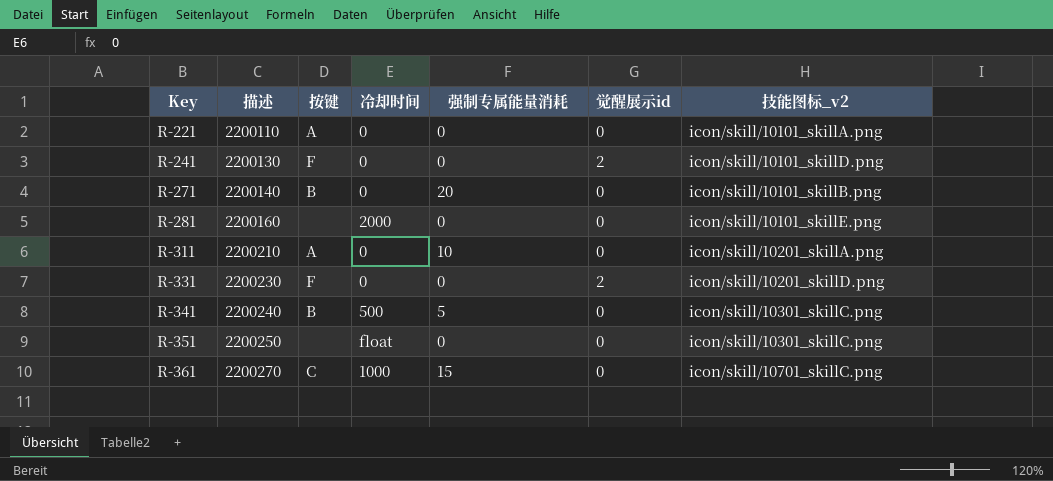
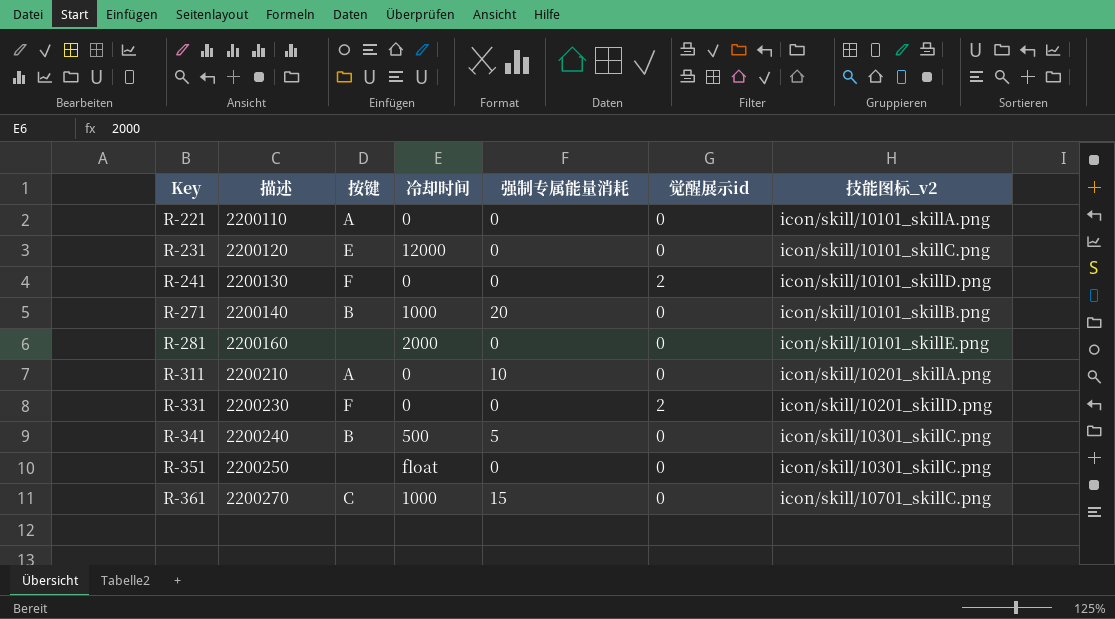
row R-231: none -> 2200120 | E | 12000 | 0 | 0 | icon/skill/10101_skillC.png
R-271 | 冷却时间: 0 -> 1000

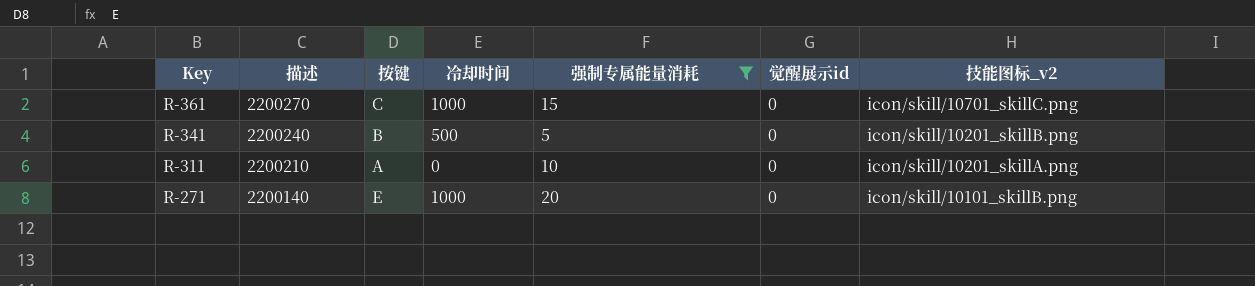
filter: none -> 强制专属能量消耗 != 0
row order: Key ascending -> Key descending
R-341 | 技能图标_v2: icon/skill/10301_skillC.png -> icon/skill/10201_skillB.png
R-271 | 按键: B -> E

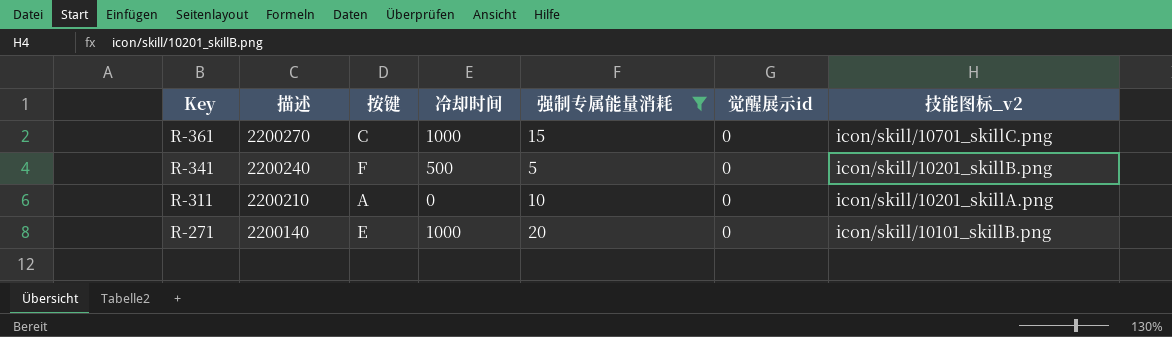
R-341 | 按键: B -> F

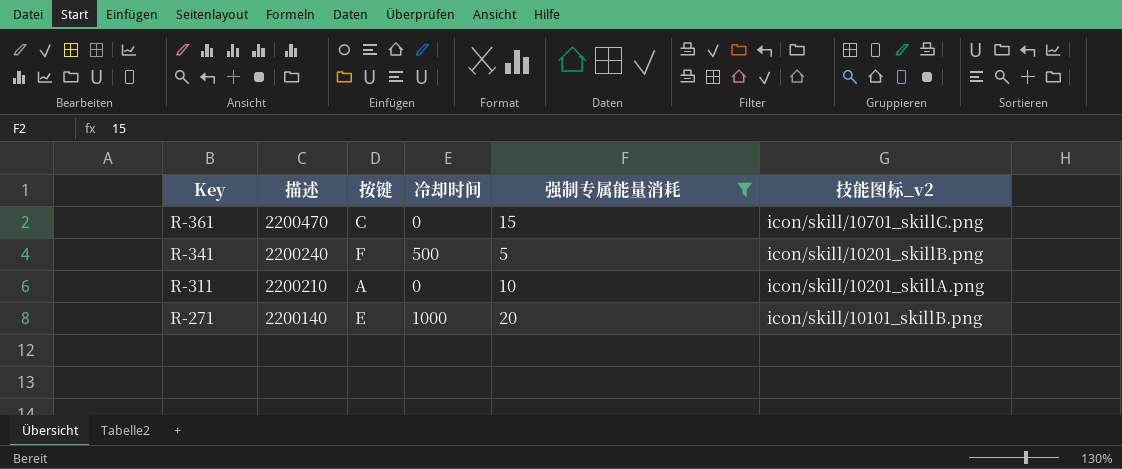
column 觉醒展示id | position: 6 -> none
R-361 | 描述: 2200270 -> 2200470
R-361 | 冷却时间: 1000 -> 0

